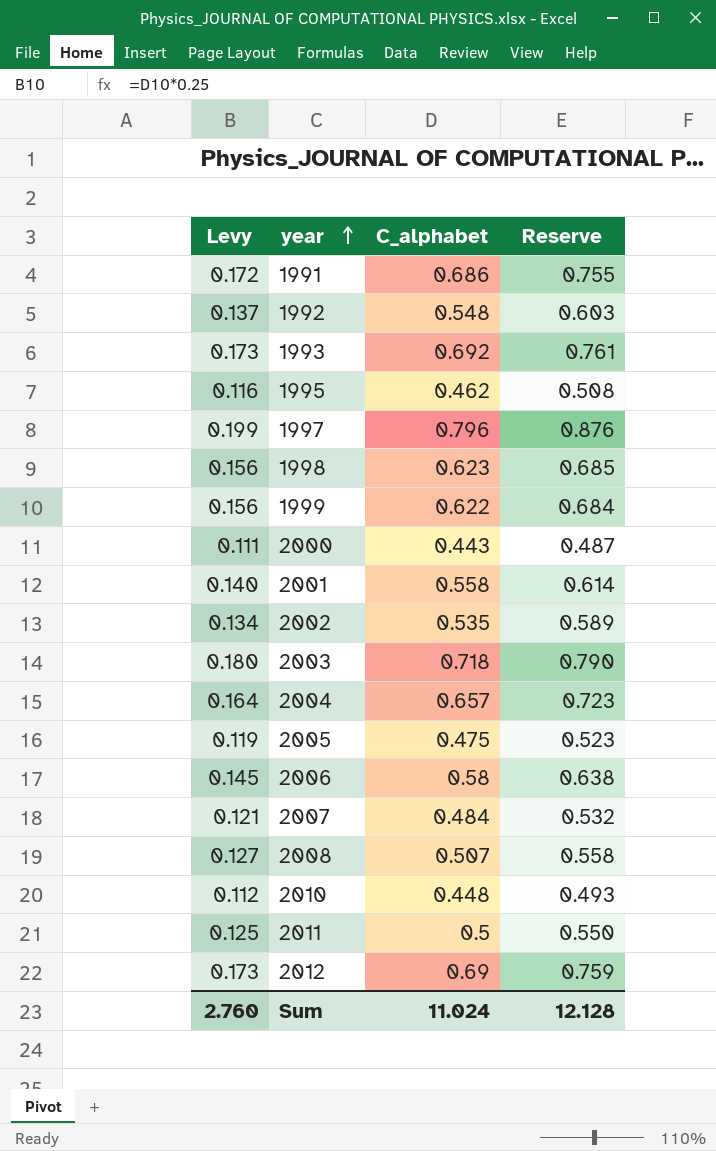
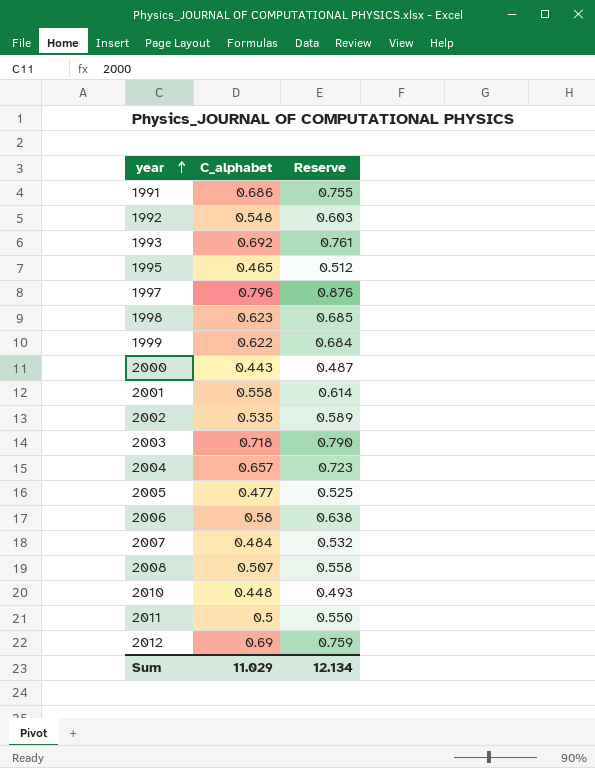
column Levy | formula: [C_alphabet] * 0.25 -> none
1995 | C_alphabet: 0.462 -> 0.465
1995 | Reserve: 0.508 -> 0.512
2005 | C_alphabet: 0.475 -> 0.477
2005 | Reserve: 0.523 -> 0.525
Sum | C_alphabet: 11.024 -> 11.029
Sum | Reserve: 12.128 -> 12.134

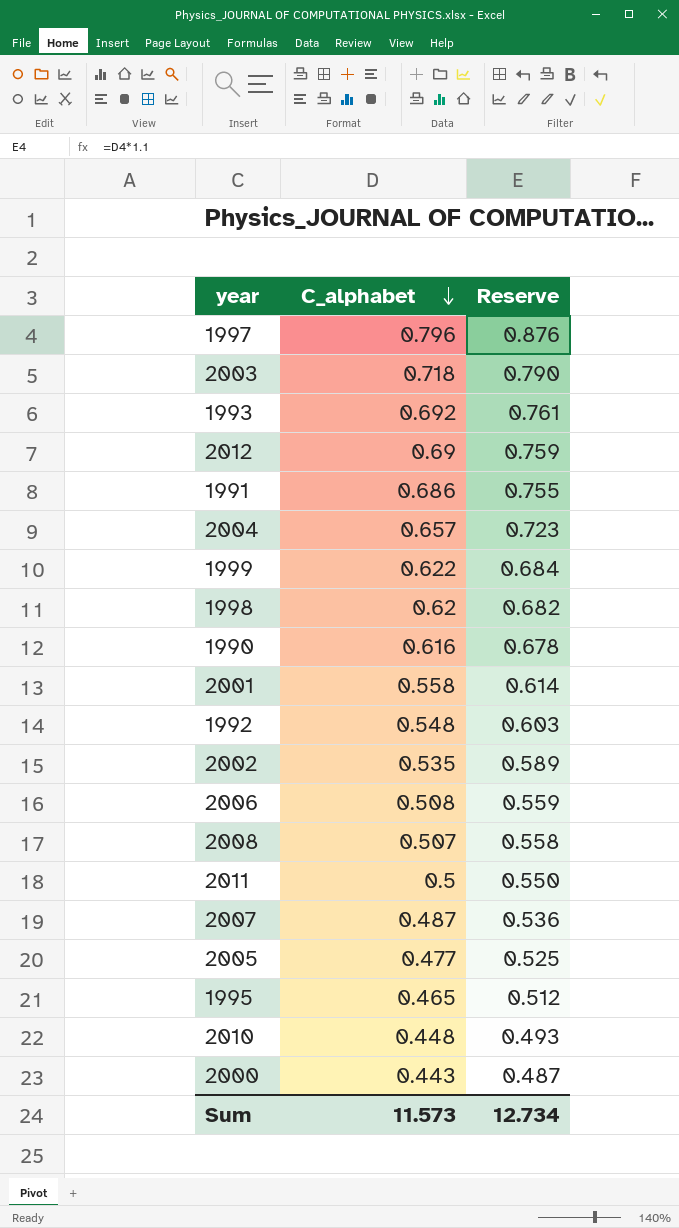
row order: year ascending -> C_alphabet descending
1998 | C_alphabet: 0.623 -> 0.62
1998 | Reserve: 0.685 -> 0.682
row 1990: none -> 0.616 | 0.678
2006 | C_alphabet: 0.58 -> 0.508
2006 | Reserve: 0.638 -> 0.559
2007 | C_alphabet: 0.484 -> 0.487
2007 | Reserve: 0.532 -> 0.536
Sum | C_alphabet: 11.029 -> 11.573
Sum | Reserve: 12.134 -> 12.734

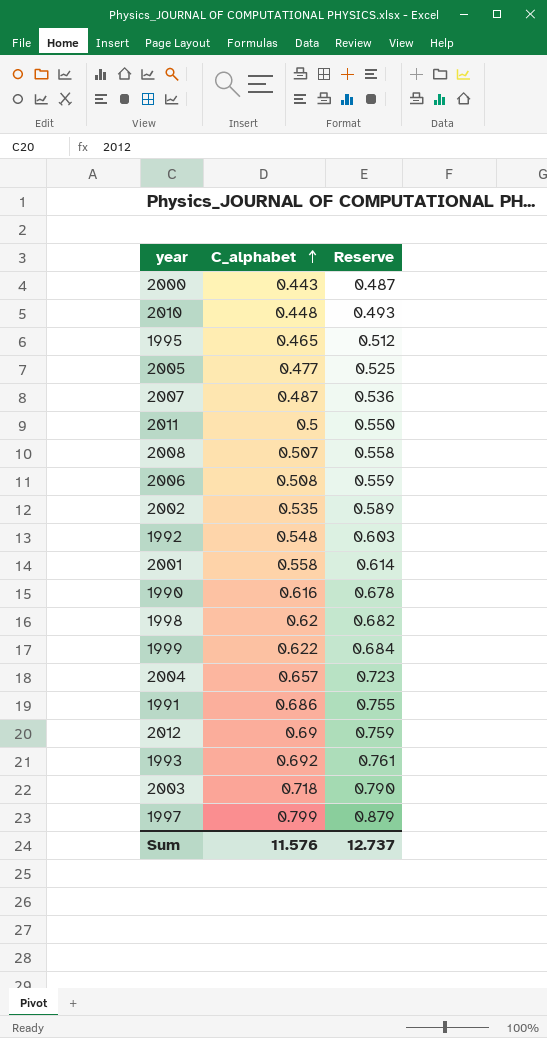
row order: C_alphabet descending -> C_alphabet ascending
1997 | C_alphabet: 0.796 -> 0.799
1997 | Reserve: 0.876 -> 0.879
Sum | C_alphabet: 11.573 -> 11.576
Sum | Reserve: 12.734 -> 12.737

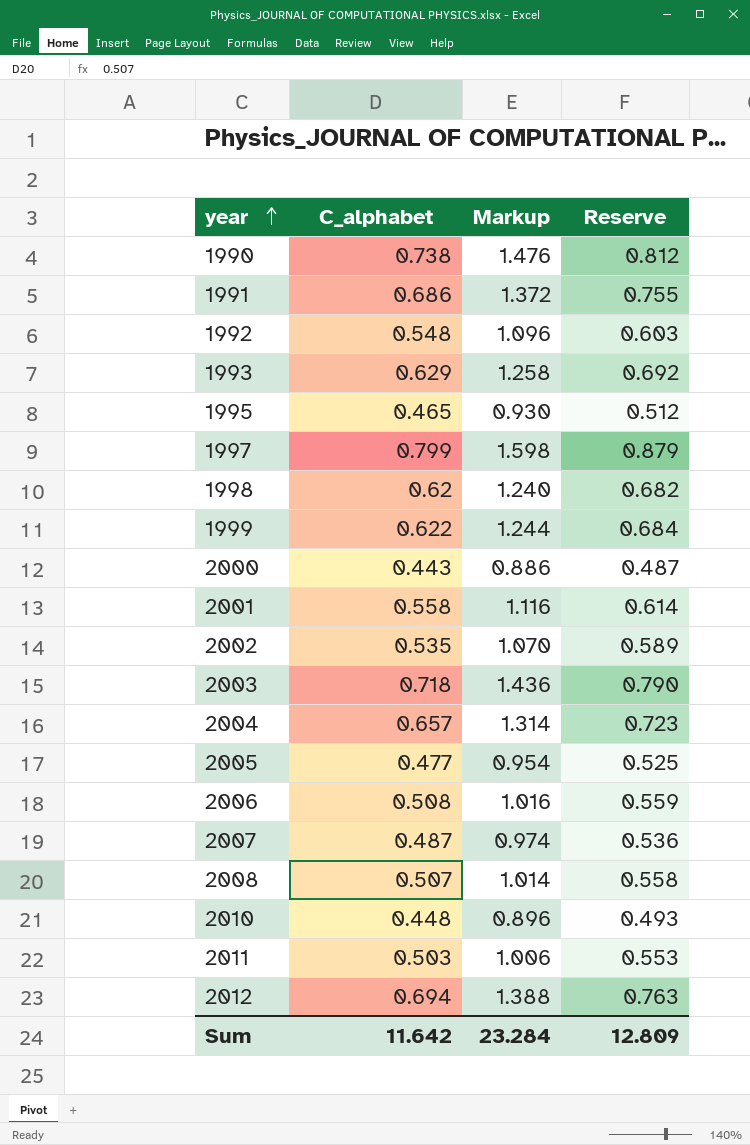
row order: C_alphabet ascending -> year ascending
column Markup | formula: none -> [C_alphabet] * 2
1990 | C_alphabet: 0.616 -> 0.738
1990 | Reserve: 0.678 -> 0.812
1993 | C_alphabet: 0.692 -> 0.629
1993 | Reserve: 0.761 -> 0.692
2011 | C_alphabet: 0.5 -> 0.503
2011 | Reserve: 0.550 -> 0.553
2012 | C_alphabet: 0.69 -> 0.694
2012 | Reserve: 0.759 -> 0.763
Sum | C_alphabet: 11.576 -> 11.642
Sum | Reserve: 12.737 -> 12.809

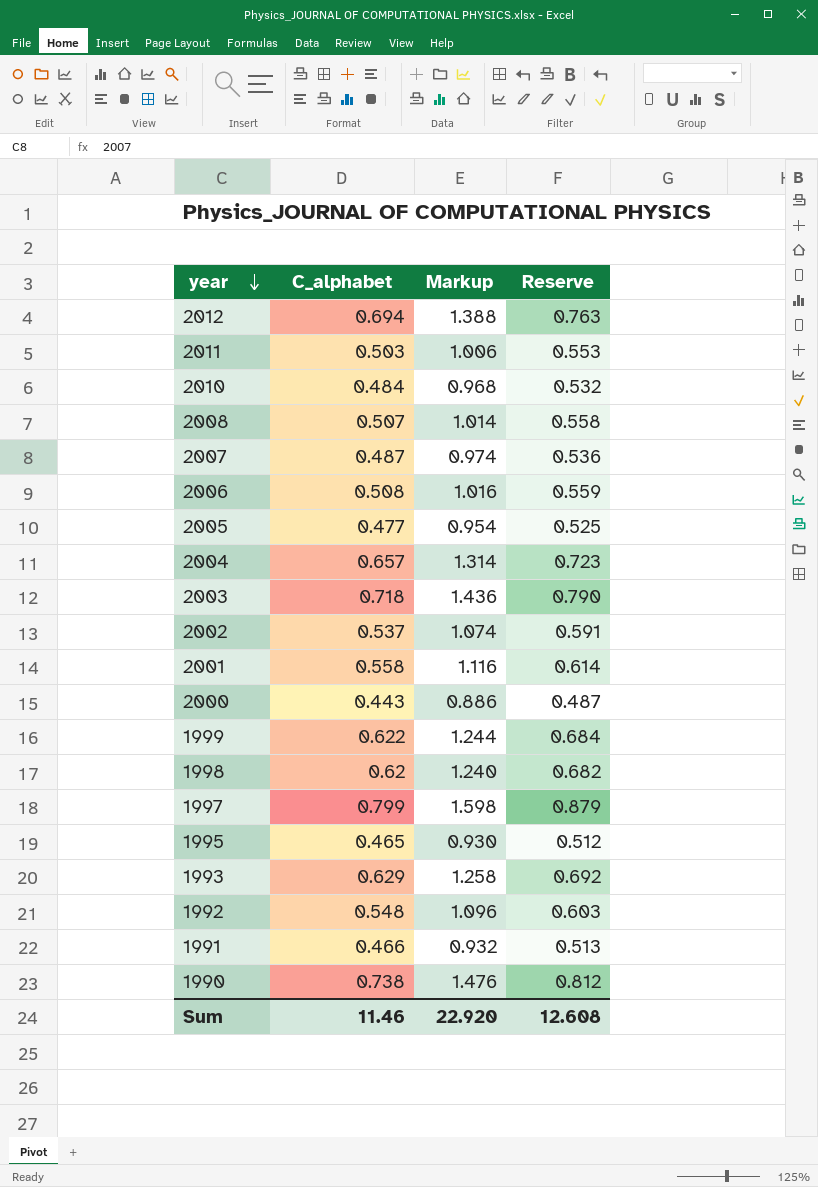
row order: year ascending -> year descending
2010 | C_alphabet: 0.448 -> 0.484
2010 | Markup: 0.896 -> 0.968
2010 | Reserve: 0.493 -> 0.532
2002 | C_alphabet: 0.535 -> 0.537
2002 | Markup: 1.070 -> 1.074
2002 | Reserve: 0.589 -> 0.591
1991 | C_alphabet: 0.686 -> 0.466
1991 | Markup: 1.372 -> 0.932
1991 | Reserve: 0.755 -> 0.513
Sum | C_alphabet: 11.642 -> 11.46
Sum | Markup: 23.284 -> 22.920
Sum | Reserve: 12.809 -> 12.608

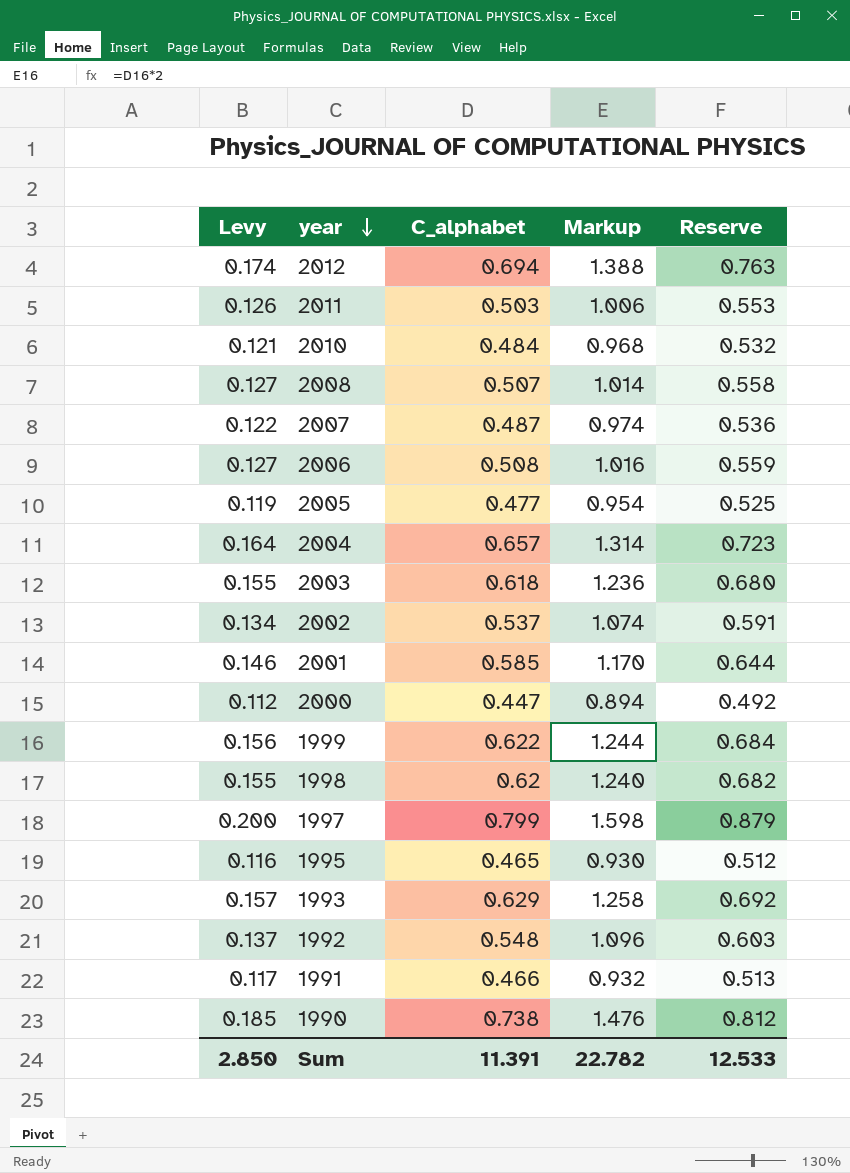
column Levy | formula: none -> [C_alphabet] * 0.25
2003 | C_alphabet: 0.718 -> 0.618
2003 | Markup: 1.436 -> 1.236
2003 | Reserve: 0.790 -> 0.680
2001 | C_alphabet: 0.558 -> 0.585
2001 | Markup: 1.116 -> 1.170
2001 | Reserve: 0.614 -> 0.644
2000 | C_alphabet: 0.443 -> 0.447
2000 | Markup: 0.886 -> 0.894
2000 | Reserve: 0.487 -> 0.492
Sum | C_alphabet: 11.46 -> 11.391
Sum | Markup: 22.920 -> 22.782
Sum | Reserve: 12.608 -> 12.533

